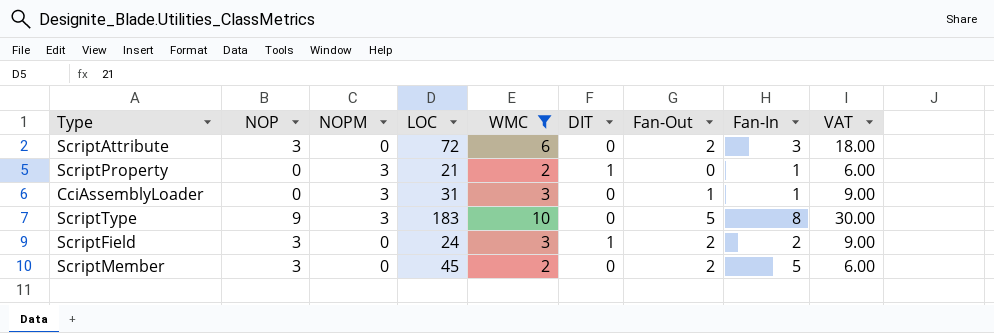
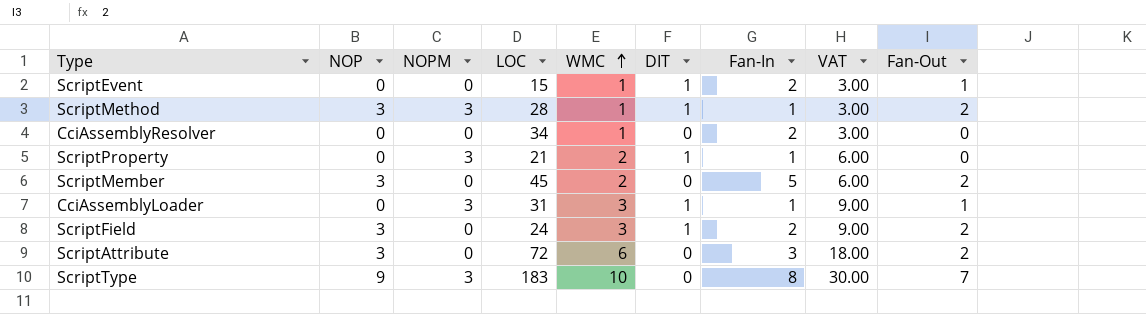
filter: WMC != 1 -> none
row order: none -> WMC ascending
column Fan-Out | position: 7 -> 9
CciAssemblyLoader | DIT: 0 -> 1
ScriptType | Fan-Out: 5 -> 7

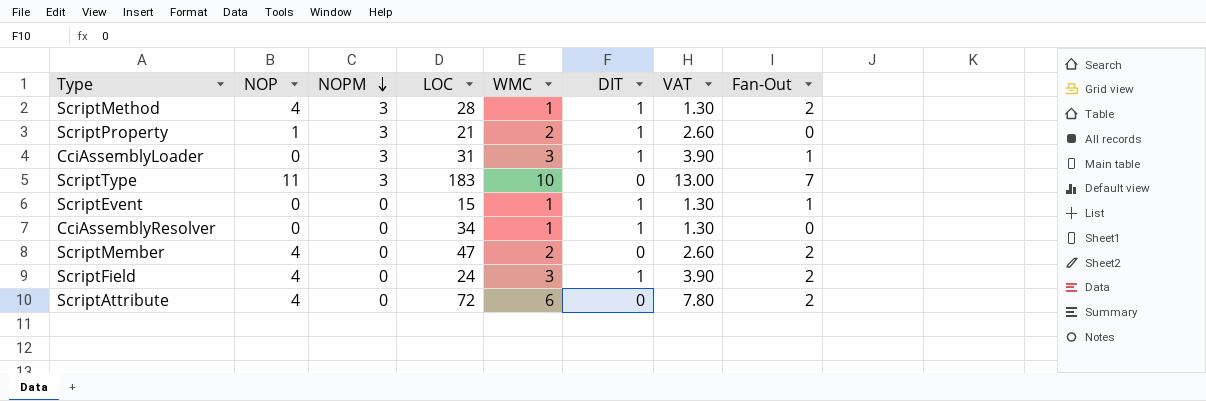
row order: WMC ascending -> NOPM descending
column Fan-In | position: 7 -> none
column VAT | formula: [WMC] * 3 -> [WMC] * 1.3
ScriptMethod | NOP: 3 -> 4
ScriptProperty | NOP: 0 -> 1
ScriptType | NOP: 9 -> 11
CciAssemblyResolver | DIT: 0 -> 1
ScriptMember | NOP: 3 -> 4
ScriptMember | LOC: 45 -> 47
ScriptField | NOP: 3 -> 4
ScriptAttribute | NOP: 3 -> 4

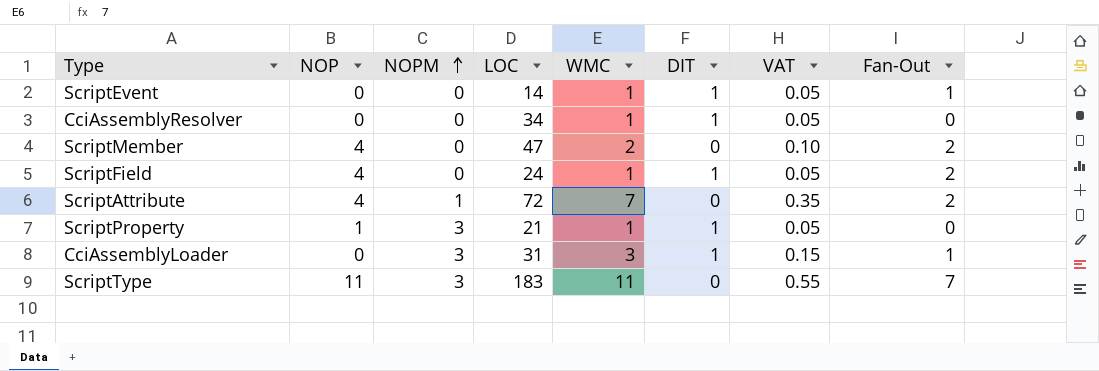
row order: NOPM descending -> NOPM ascending
column VAT | formula: [WMC] * 1.3 -> [WMC] * 0.05
row ScriptMethod: 4 | 3 | 28 | 1 | 1 | 1.30 | 2 -> none
ScriptEvent | LOC: 15 -> 14
ScriptField | WMC: 3 -> 1
ScriptAttribute | NOPM: 0 -> 1
ScriptAttribute | WMC: 6 -> 7
ScriptProperty | WMC: 2 -> 1
ScriptType | WMC: 10 -> 11

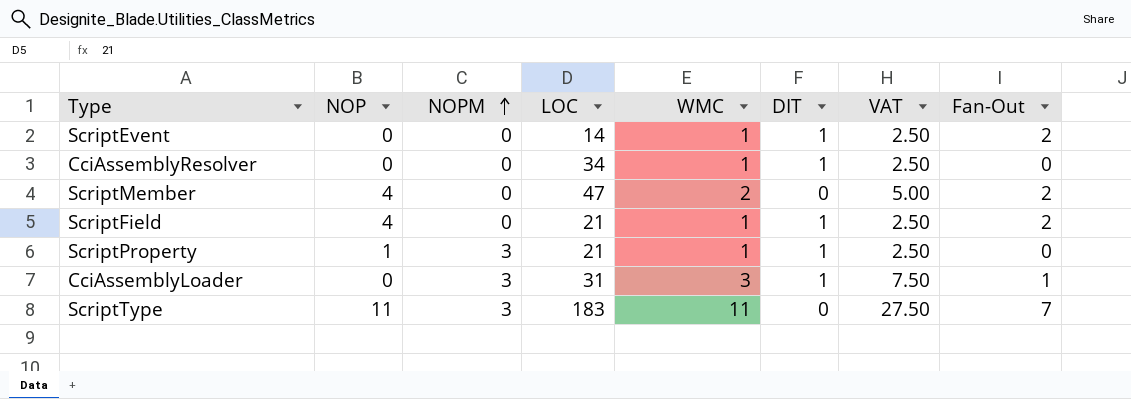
column VAT | formula: [WMC] * 0.05 -> [WMC] * 2.5
row ScriptAttribute: 4 | 1 | 72 | 7 | 0 | 0.35 | 2 -> none
ScriptEvent | Fan-Out: 1 -> 2
ScriptField | LOC: 24 -> 21

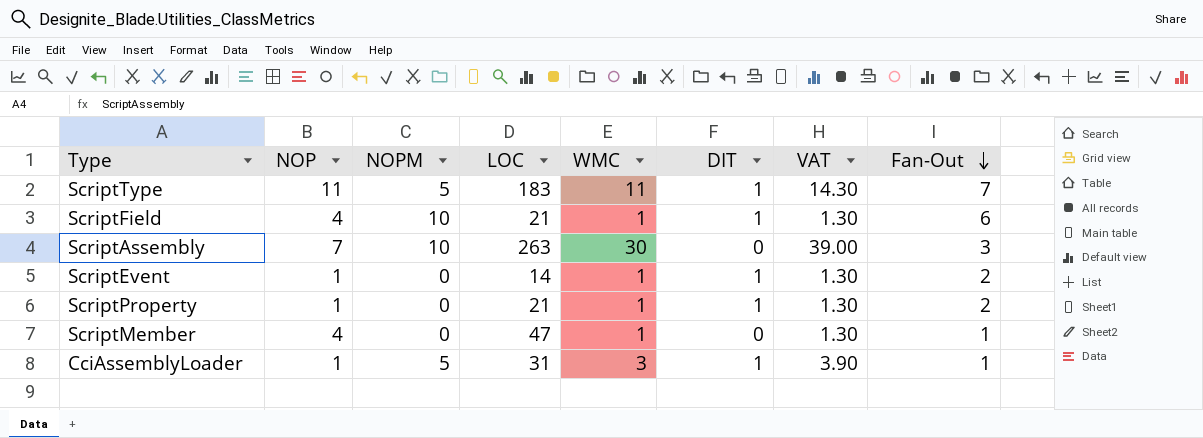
row order: NOPM ascending -> Fan-Out descending
column VAT | formula: [WMC] * 2.5 -> [WMC] * 1.3
row CciAssemblyResolver: 0 | 0 | 34 | 1 | 1 | 2.50 | 0 -> none
ScriptType | NOPM: 3 -> 5
ScriptType | DIT: 0 -> 1
ScriptField | NOPM: 0 -> 10
ScriptField | Fan-Out: 2 -> 6
row ScriptAssembly: none -> 7 | 10 | 263 | 30 | 0 | 39.00 | 3
ScriptEvent | NOP: 0 -> 1
ScriptProperty | NOPM: 3 -> 0
ScriptProperty | Fan-Out: 0 -> 2
ScriptMember | WMC: 2 -> 1
ScriptMember | Fan-Out: 2 -> 1
CciAssemblyLoader | NOP: 0 -> 1
CciAssemblyLoader | NOPM: 3 -> 5

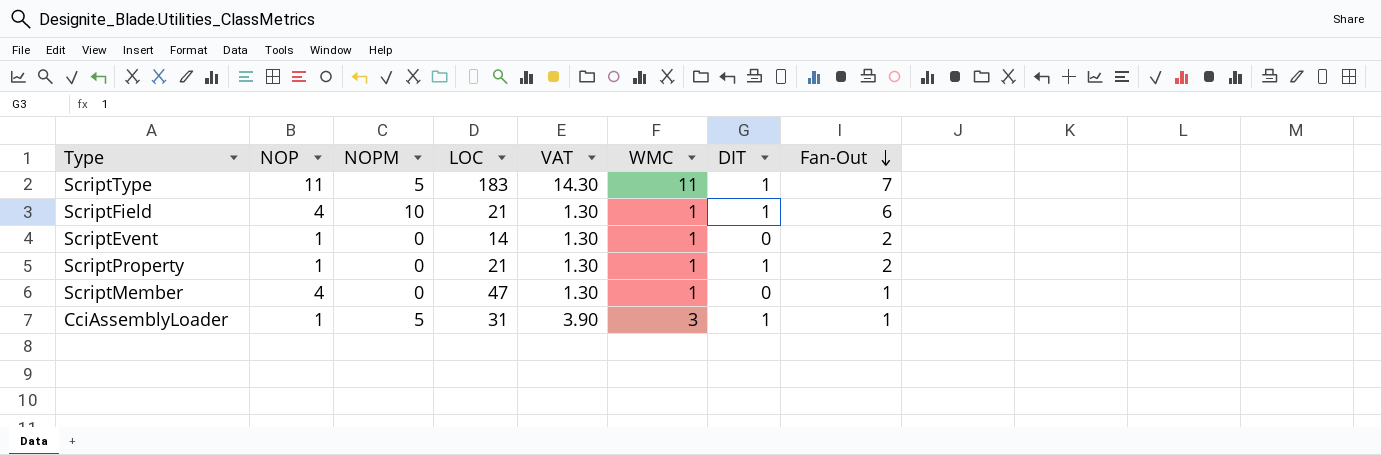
column VAT | position: 7 -> 5
row ScriptAssembly: 7 | 10 | 263 | 30 | 0 | 39.00 | 3 -> none
ScriptEvent | DIT: 1 -> 0

